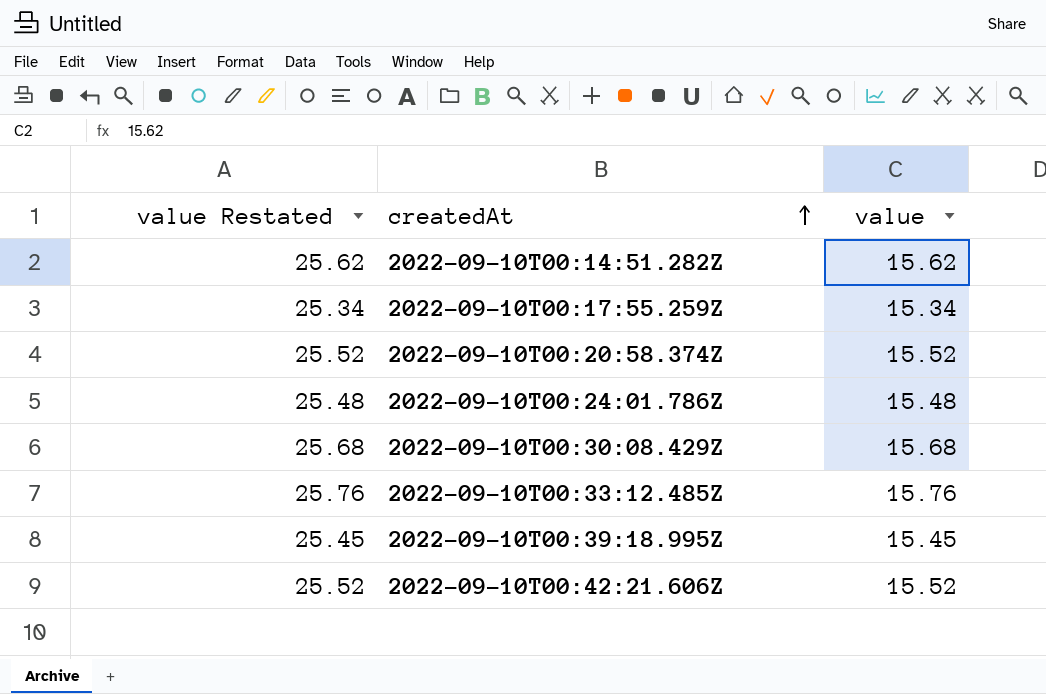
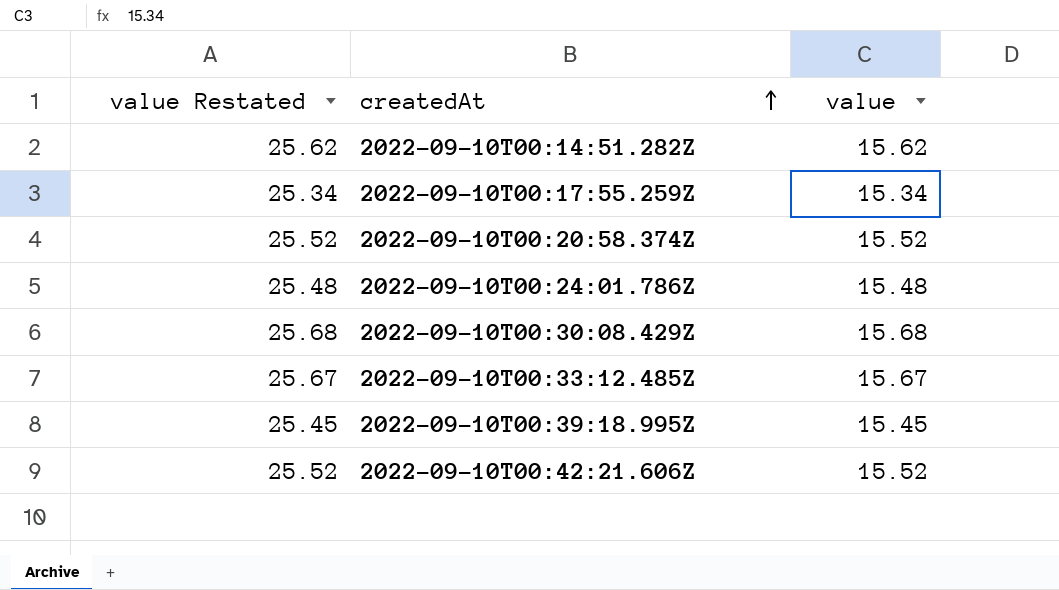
2022-09-10T00:33:12.485Z | value Restated: 25.76 -> 25.67
2022-09-10T00:33:12.485Z | value: 15.76 -> 15.67

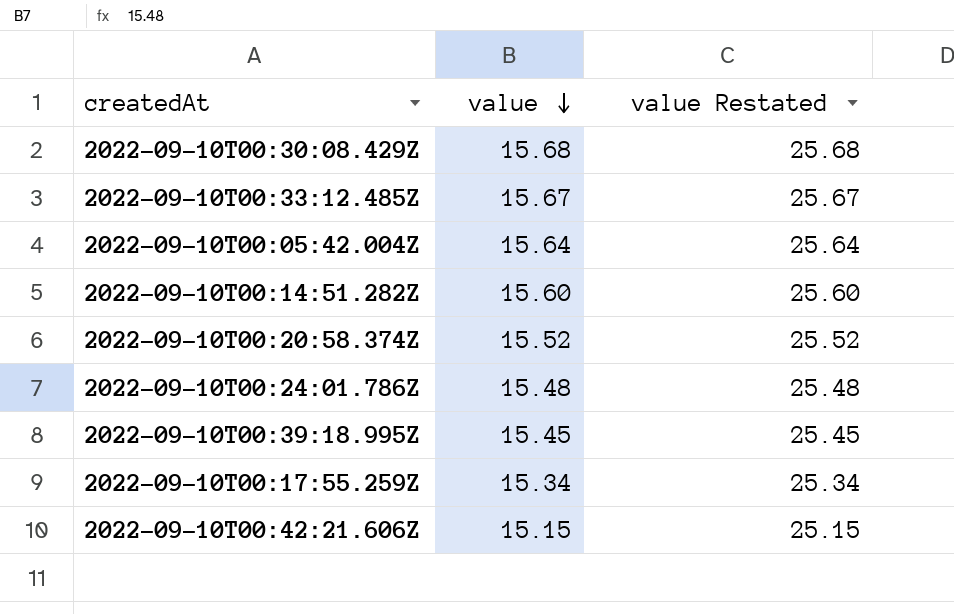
row order: createdAt ascending -> value descending
column value Restated | position: 1 -> 3
row 2022-09-10T00:05:42.004Z: none -> 15.64 | 25.64
2022-09-10T00:14:51.282Z | value: 15.62 -> 15.60
2022-09-10T00:14:51.282Z | value Restated: 25.62 -> 25.60
2022-09-10T00:42:21.606Z | value: 15.52 -> 15.15
2022-09-10T00:42:21.606Z | value Restated: 25.52 -> 25.15

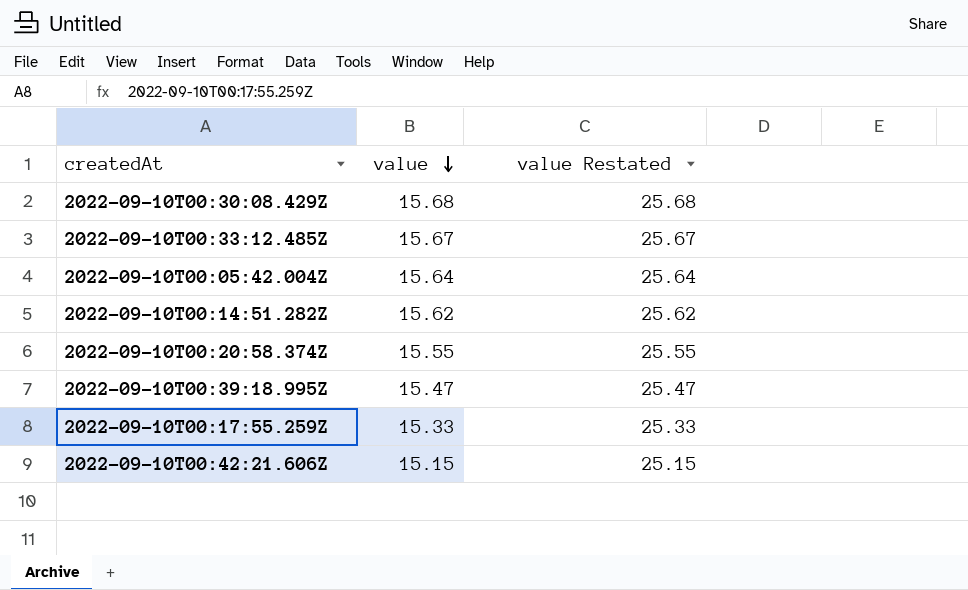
row 2022-09-10T00:24:01.786Z: 15.48 | 25.48 -> none
2022-09-10T00:14:51.282Z | value: 15.60 -> 15.62
2022-09-10T00:14:51.282Z | value Restated: 25.60 -> 25.62
2022-09-10T00:20:58.374Z | value: 15.52 -> 15.55
2022-09-10T00:20:58.374Z | value Restated: 25.52 -> 25.55
2022-09-10T00:39:18.995Z | value: 15.45 -> 15.47
2022-09-10T00:39:18.995Z | value Restated: 25.45 -> 25.47
2022-09-10T00:17:55.259Z | value: 15.34 -> 15.33
2022-09-10T00:17:55.259Z | value Restated: 25.34 -> 25.33

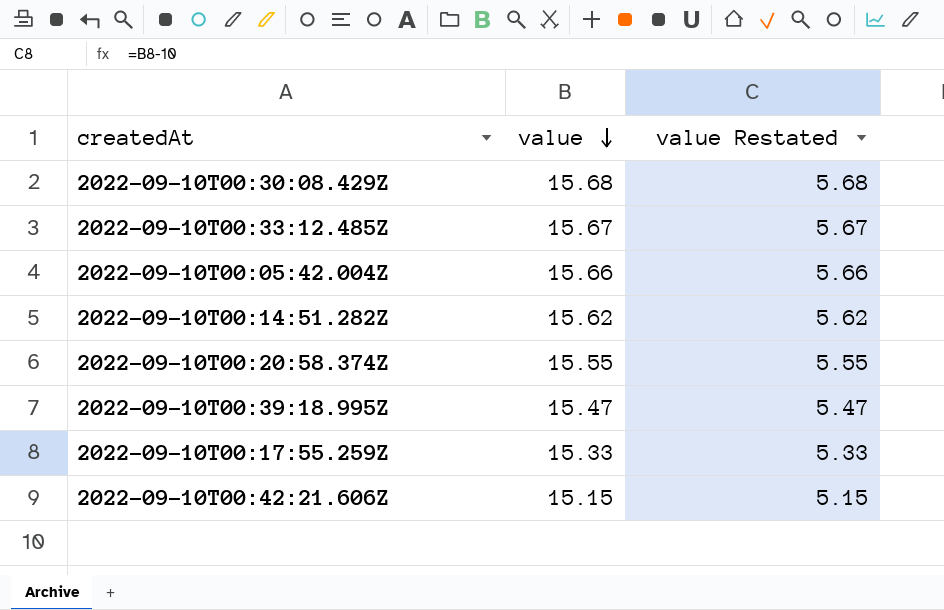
column value Restated | formula: [value] + 10 -> [value] - 10
2022-09-10T00:05:42.004Z | value: 15.64 -> 15.66

